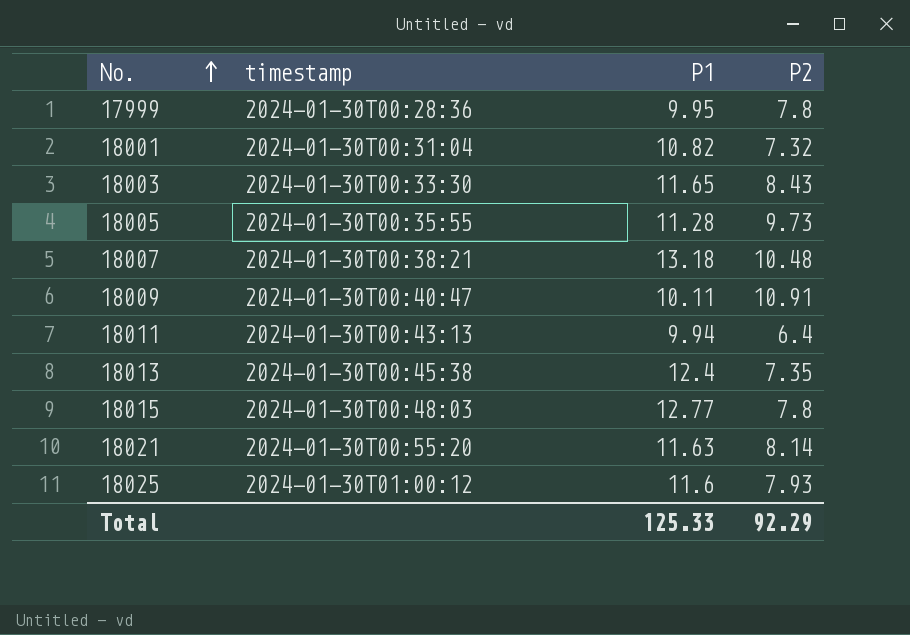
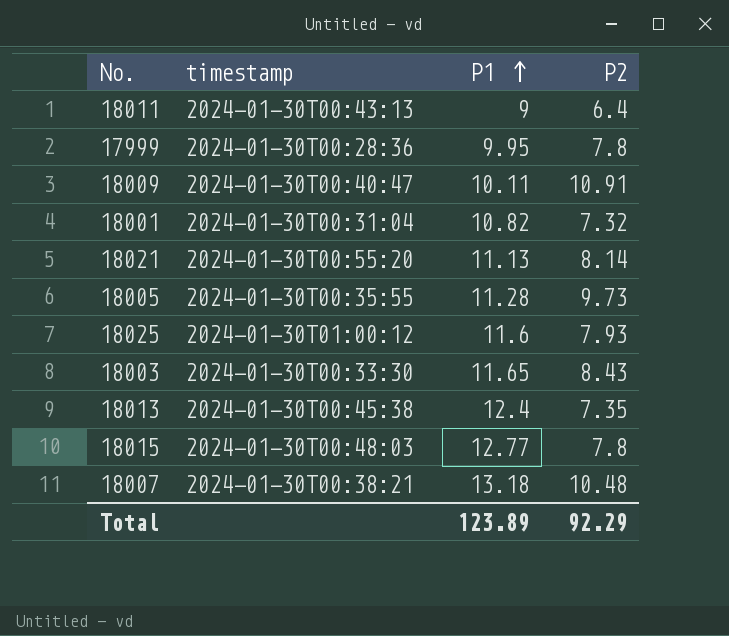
row order: No. ascending -> P1 ascending
18011 | P1: 9.94 -> 9
18021 | P1: 11.63 -> 11.13
Total | P1: 125.33 -> 123.89

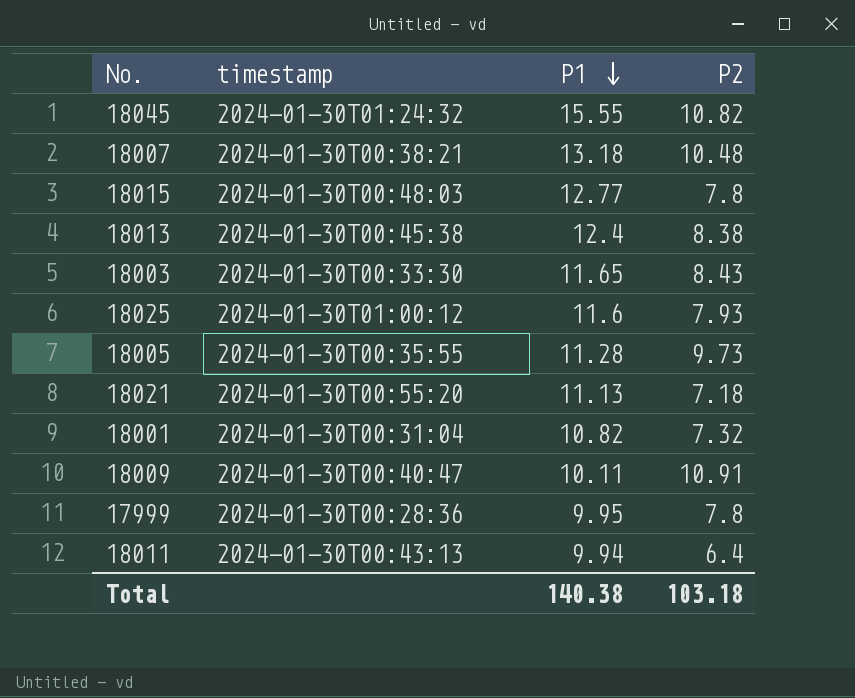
row order: P1 ascending -> P1 descending
row 18045: none -> 2024-01-30T01:24:32 | 15.55 | 10.82
18013 | P2: 7.35 -> 8.38
18021 | P2: 8.14 -> 7.18
18011 | P1: 9 -> 9.94
Total | P1: 123.89 -> 140.38
Total | P2: 92.29 -> 103.18

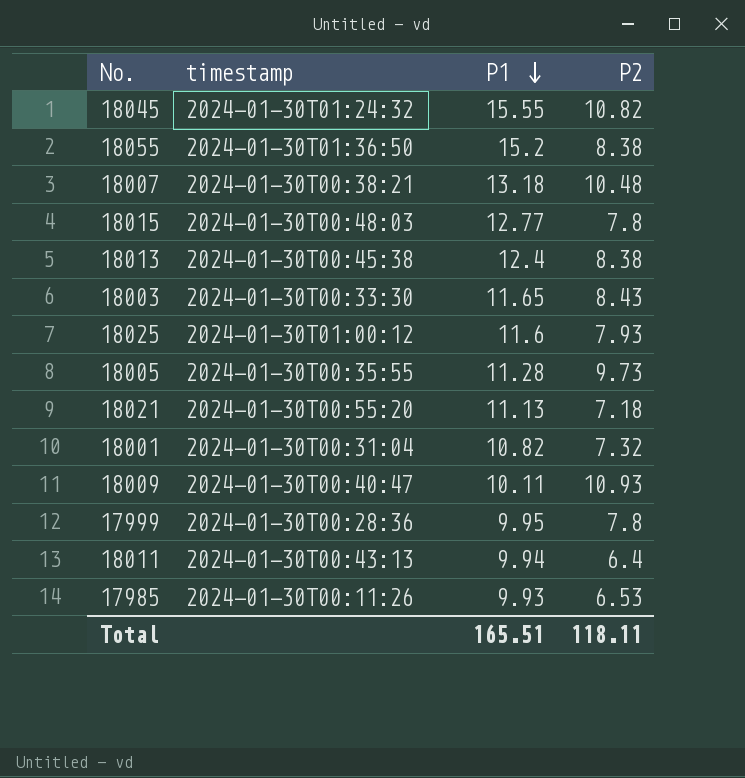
row 18055: none -> 2024-01-30T01:36:50 | 15.2 | 8.38
18009 | P2: 10.91 -> 10.93
row 17985: none -> 2024-01-30T00:11:26 | 9.93 | 6.53
Total | P1: 140.38 -> 165.51
Total | P2: 103.18 -> 118.11

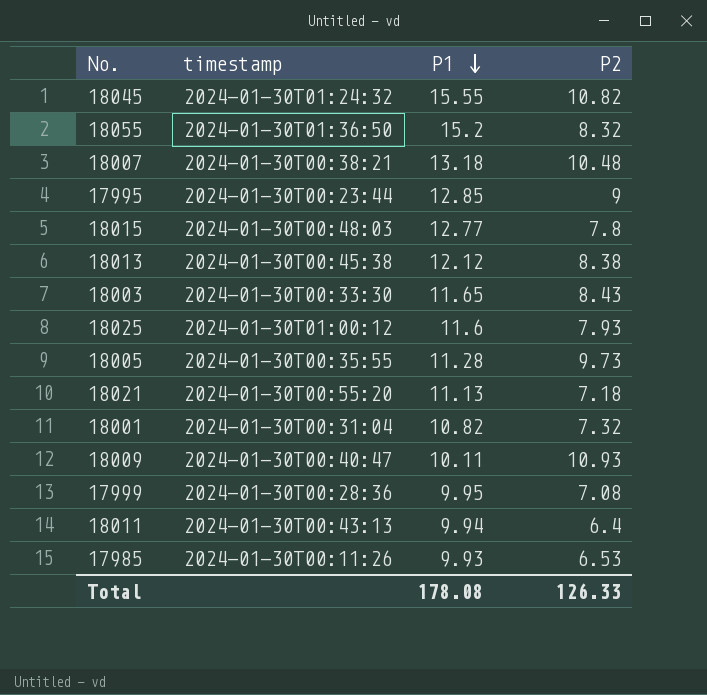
18055 | P2: 8.38 -> 8.32
row 17995: none -> 2024-01-30T00:23:44 | 12.85 | 9
18013 | P1: 12.4 -> 12.12
17999 | P2: 7.8 -> 7.08
Total | P1: 165.51 -> 178.08
Total | P2: 118.11 -> 126.33

